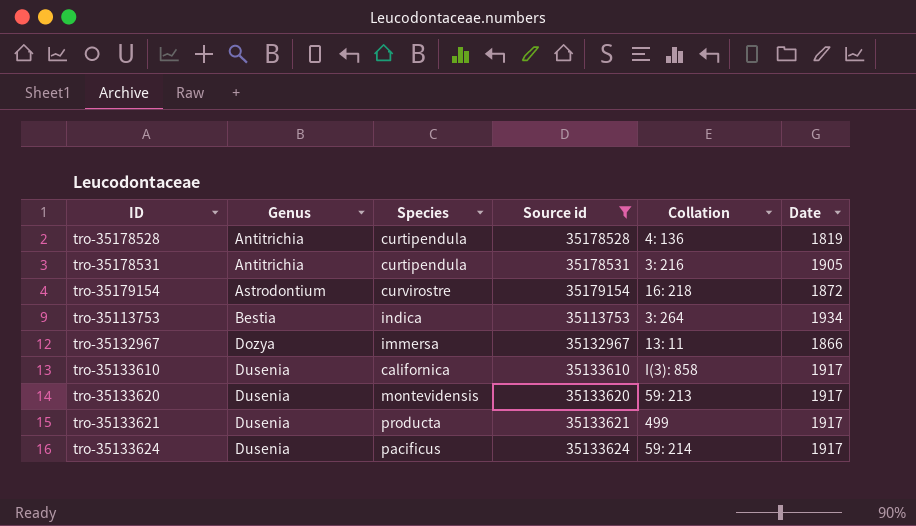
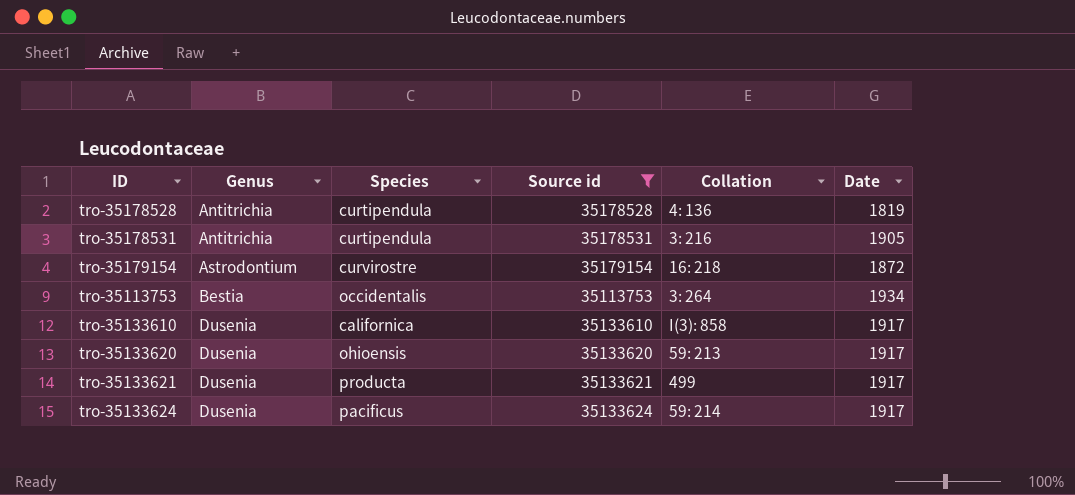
row tro-35132967: Dozya | immersa | 35132967 | 13: 11 | 1866 -> none
tro-35113753 | Species: indica -> occidentalis
tro-35133620 | Species: montevidensis -> ohioensis

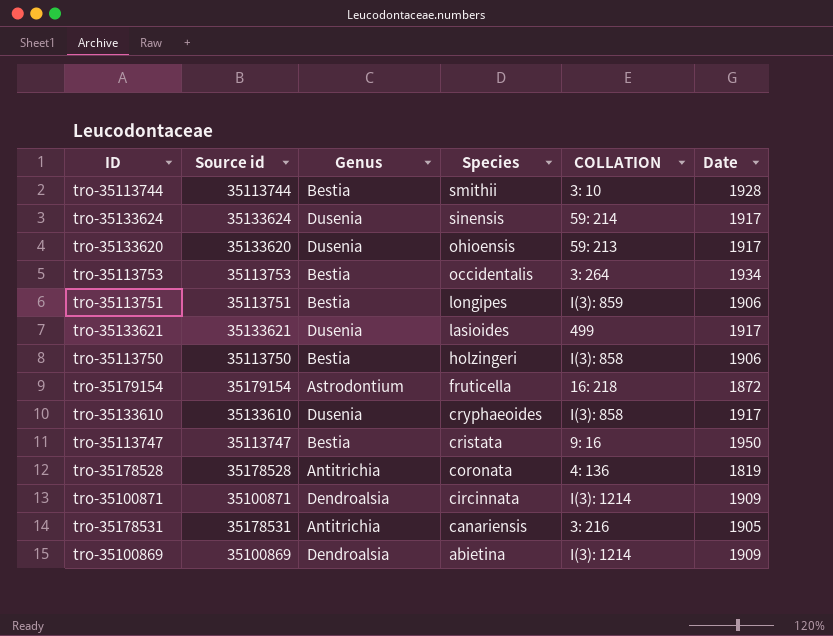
filter: Source id >= 35113753 -> none
row order: Genus ascending -> Species descending
column Source id | position: 4 -> 2
column name: Collation -> COLLATION
tro-35133624 | Species: pacificus -> sinensis
tro-35133621 | Species: producta -> lasioides
tro-35179154 | Species: curvirostre -> fruticella
tro-35133610 | Species: californica -> cryphaeoides
tro-35178528 | Species: curtipendula -> coronata
tro-35178531 | Species: curtipendula -> canariensis

